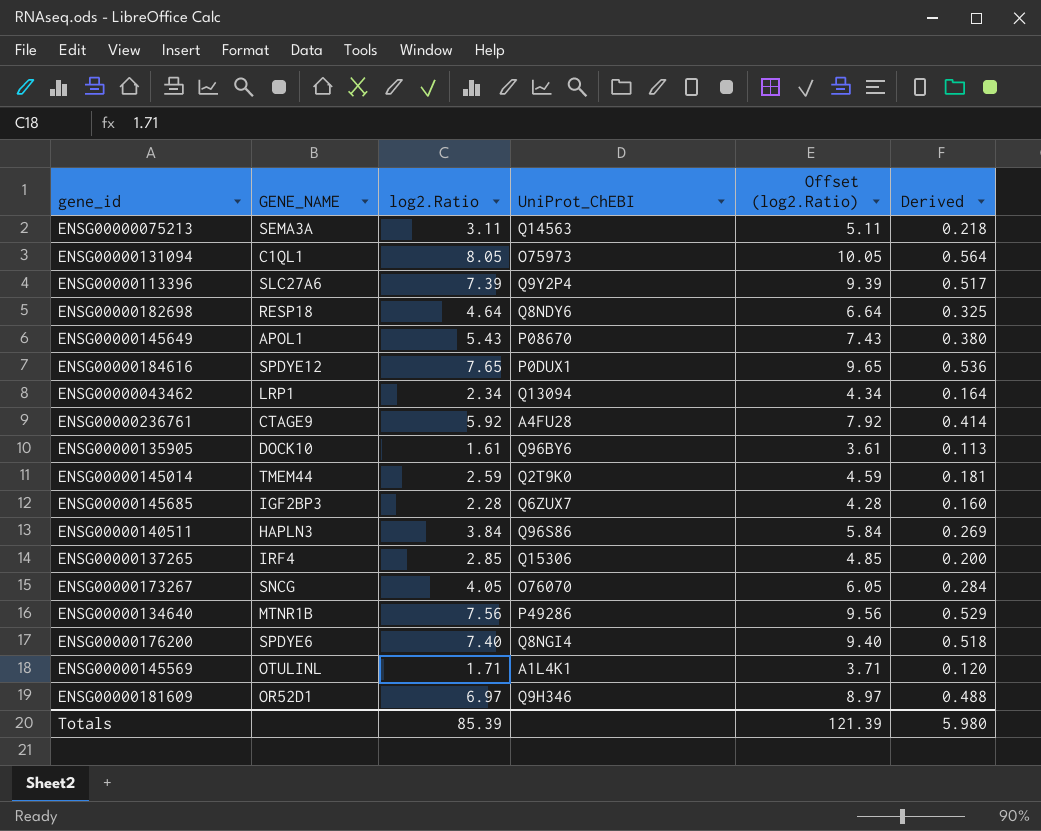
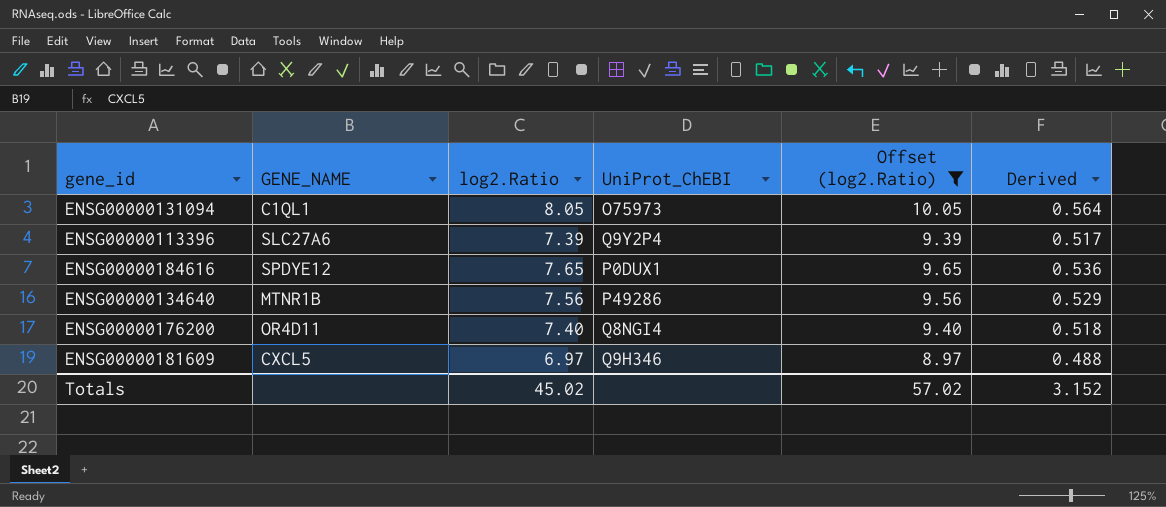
filter: none -> Offset (log2.Ratio) >= 8.97
ENSG00000176200 | GENE_NAME: SPDYE6 -> OR4D11
ENSG00000181609 | GENE_NAME: OR52D1 -> CXCL5
Totals | log2.Ratio: 85.39 -> 45.02
Totals | Offset (log2.Ratio): 121.39 -> 57.02
Totals | Derived: 5.980 -> 3.152

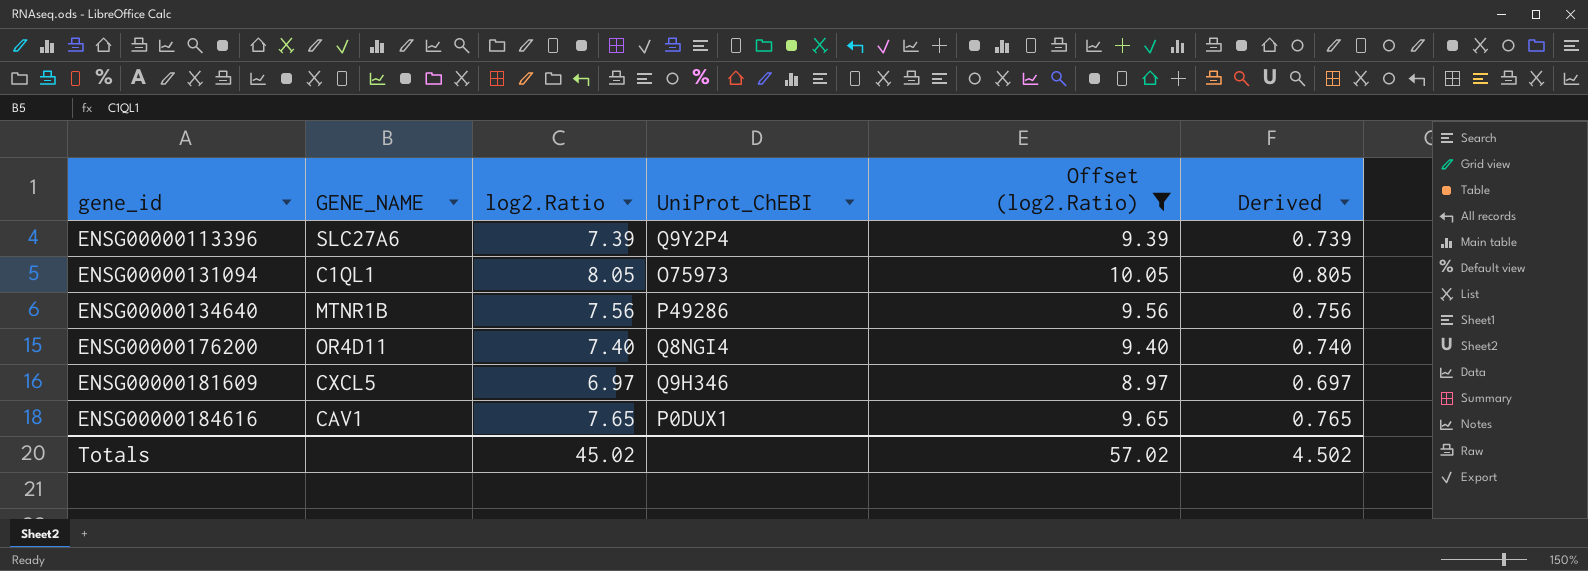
row order: none -> gene_id ascending
column Derived | formula: [log2.Ratio] * 0.07 -> [log2.Ratio] * 0.1
ENSG00000184616 | GENE_NAME: SPDYE12 -> CAV1
Totals | Derived: 3.152 -> 4.502

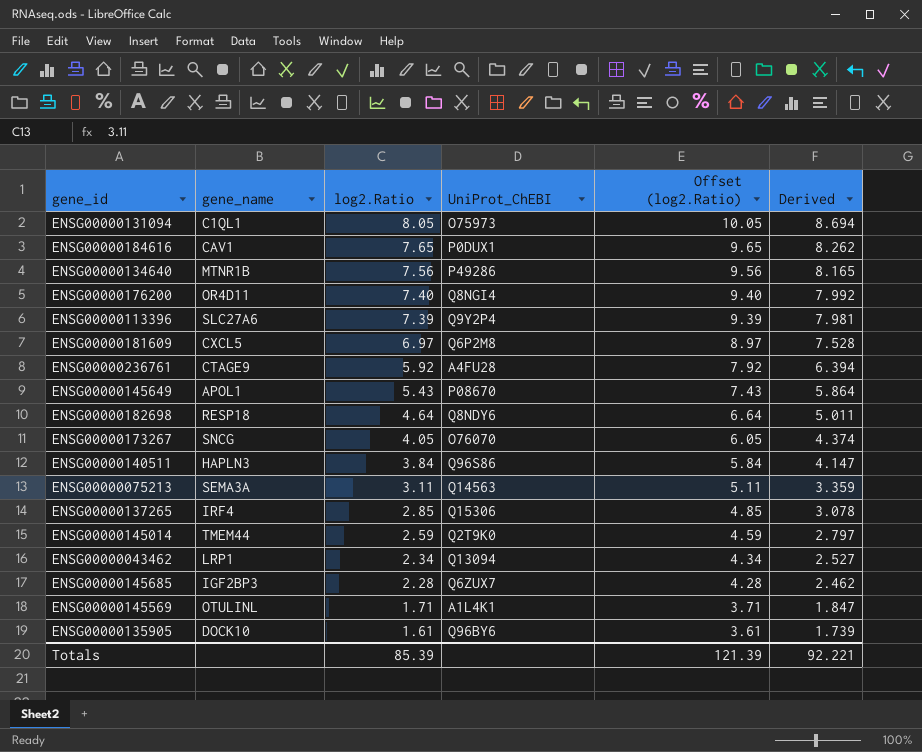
filter: Offset (log2.Ratio) >= 8.97 -> none
row order: gene_id ascending -> log2.Ratio descending
column name: GENE_NAME -> gene_name
column Derived | formula: [log2.Ratio] * 0.1 -> [log2.Ratio] * 1.08
ENSG00000181609 | UniProt_ChEBI: Q9H346 -> Q6P2M8
Totals | log2.Ratio: 45.02 -> 85.39
Totals | Offset (log2.Ratio): 57.02 -> 121.39
Totals | Derived: 4.502 -> 92.221

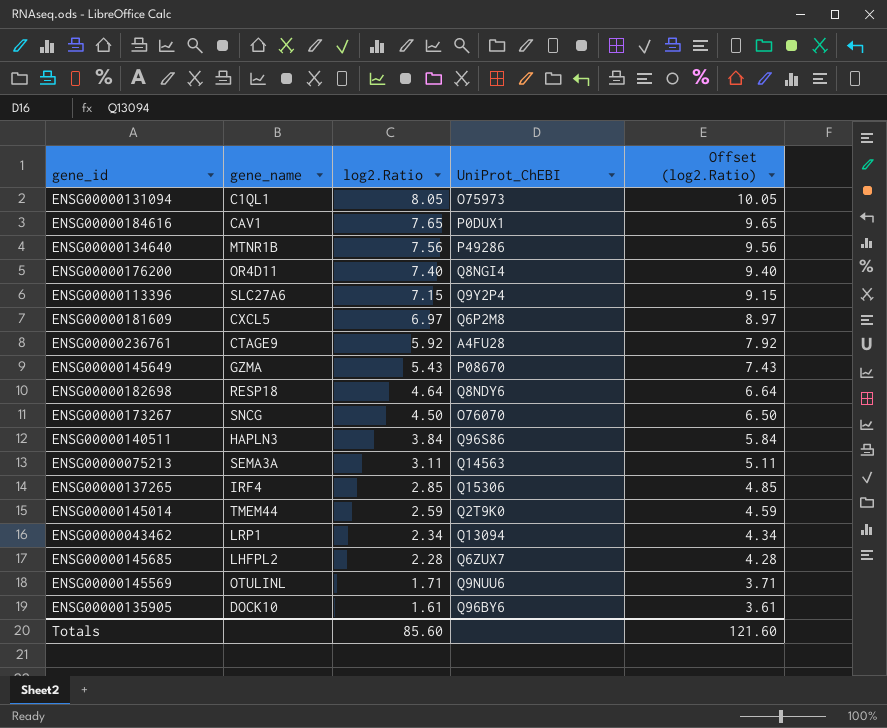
column Derived | formula: [log2.Ratio] * 1.08 -> none
ENSG00000113396 | log2.Ratio: 7.39 -> 7.15
ENSG00000113396 | Offset (log2.Ratio): 9.39 -> 9.15
ENSG00000145649 | gene_name: APOL1 -> GZMA
ENSG00000173267 | log2.Ratio: 4.05 -> 4.50
ENSG00000173267 | Offset (log2.Ratio): 6.05 -> 6.50
ENSG00000145685 | gene_name: IGF2BP3 -> LHFPL2
ENSG00000145569 | UniProt_ChEBI: A1L4K1 -> Q9NUU6
Totals | log2.Ratio: 85.39 -> 85.60
Totals | Offset (log2.Ratio): 121.39 -> 121.60

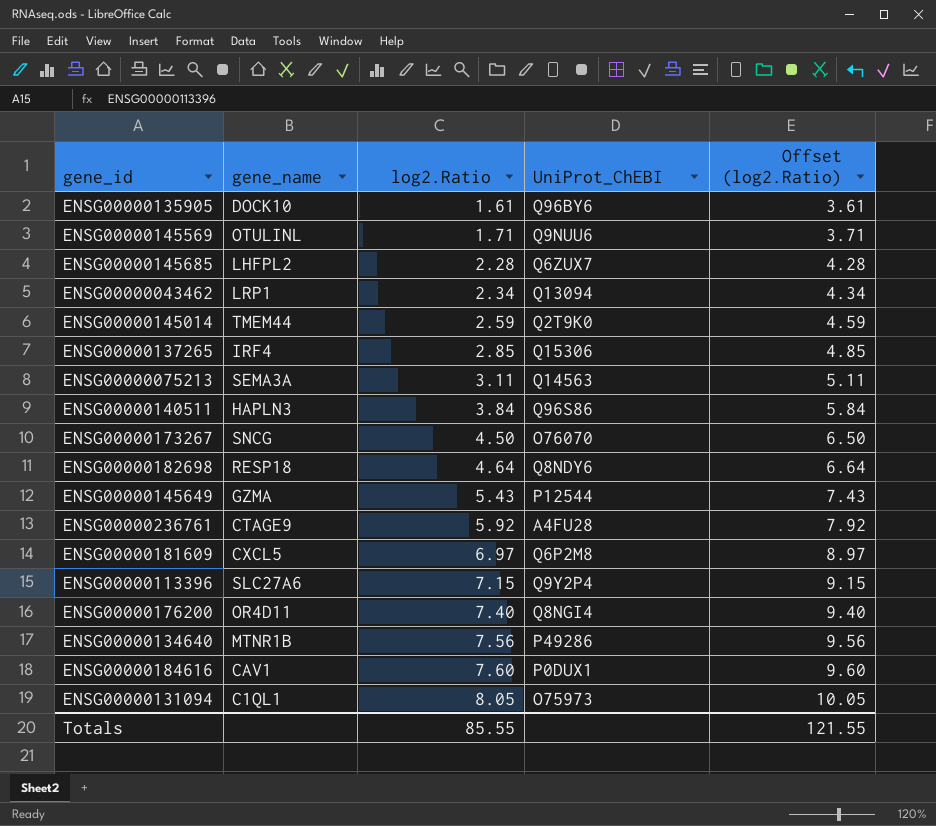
row order: log2.Ratio descending -> log2.Ratio ascending
ENSG00000145649 | UniProt_ChEBI: P08670 -> P12544
ENSG00000184616 | log2.Ratio: 7.65 -> 7.60
ENSG00000184616 | Offset (log2.Ratio): 9.65 -> 9.60
Totals | log2.Ratio: 85.60 -> 85.55
Totals | Offset (log2.Ratio): 121.60 -> 121.55

